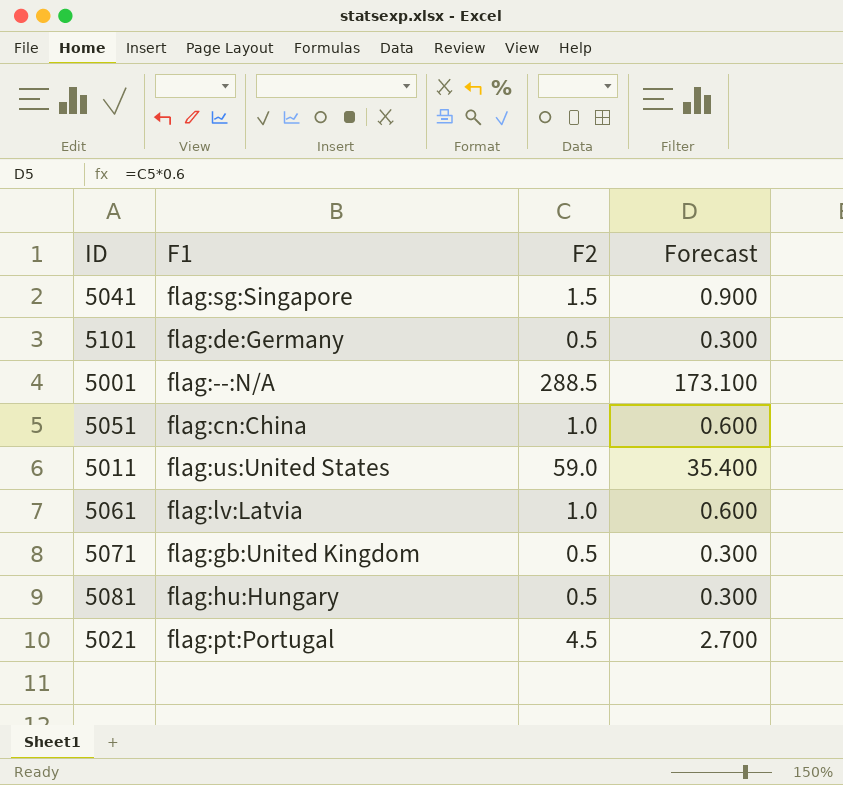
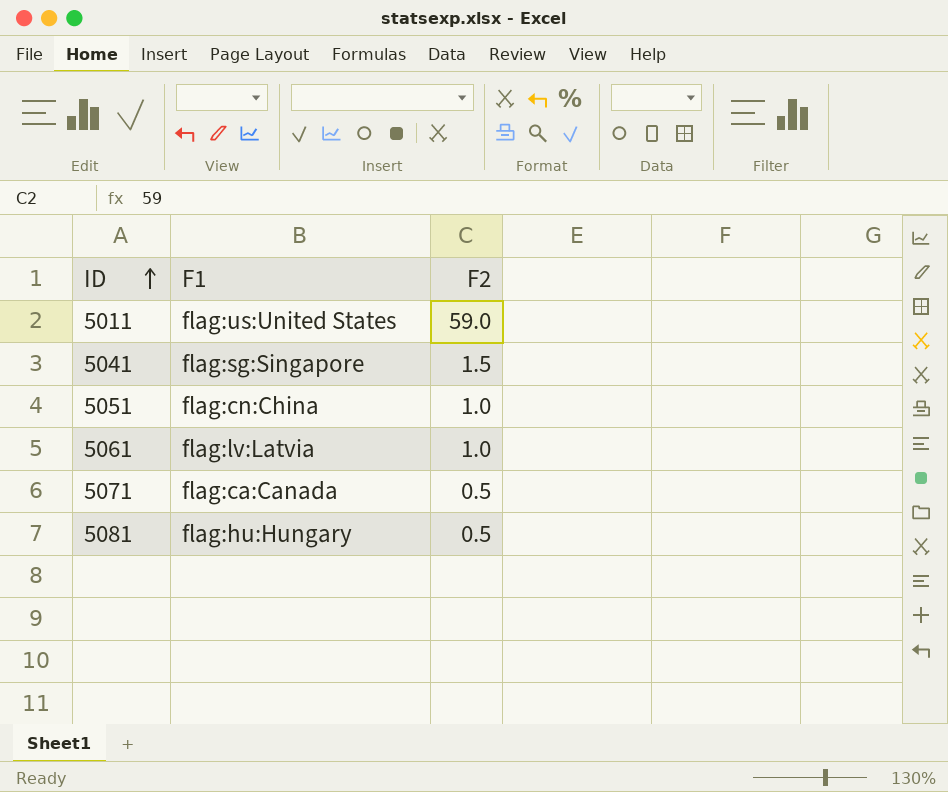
row order: none -> ID ascending
column Forecast | formula: [F2] * 0.6 -> none
row 5101: flag:de:Germany | 0.5 | 0.300 -> none
row 5001: flag:--:N/A | 288.5 | 173.100 -> none
row 5021: flag:pt:Portugal | 4.5 | 2.700 -> none
5071 | F1: flag:gb:United Kingdom -> flag:ca:Canada

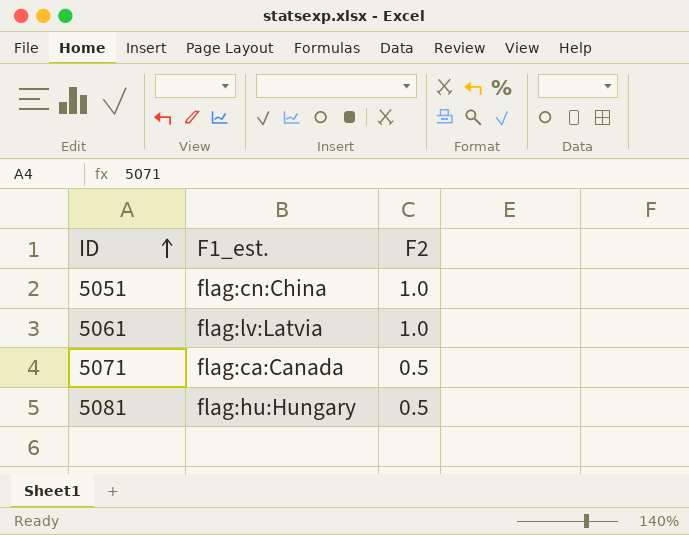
column name: F1 -> F1_est.
row 5011: flag:us:United States | 59.0 -> none
row 5041: flag:sg:Singapore | 1.5 -> none

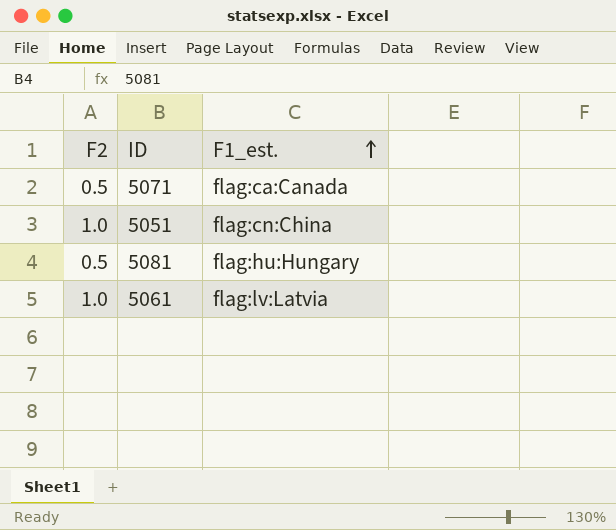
row order: ID ascending -> F1_est. ascending
column F2 | position: 3 -> 1

